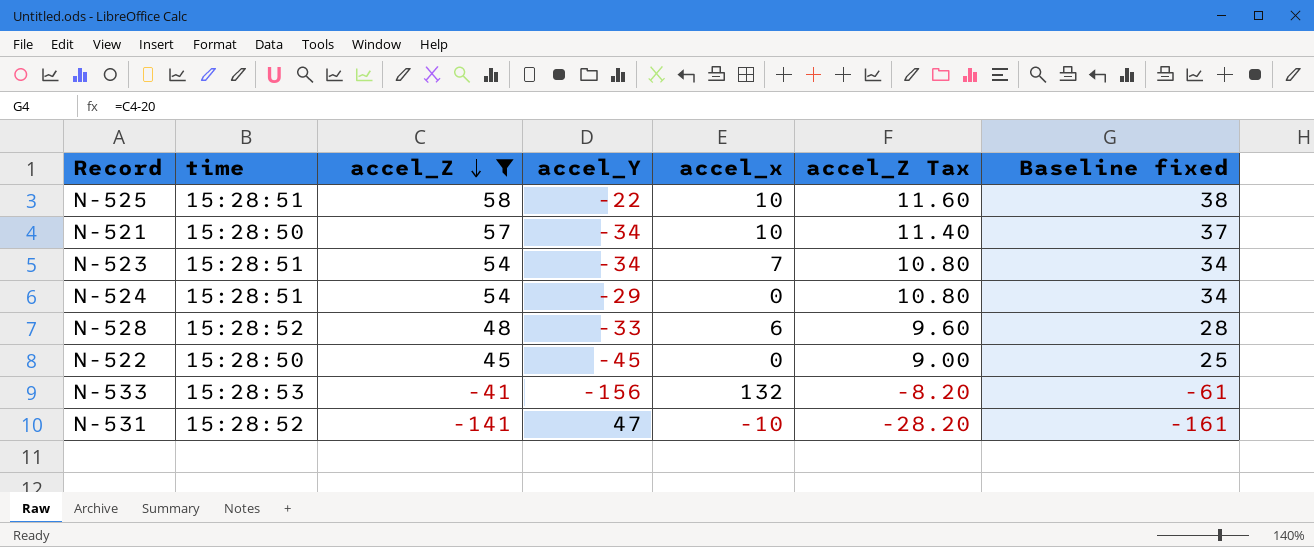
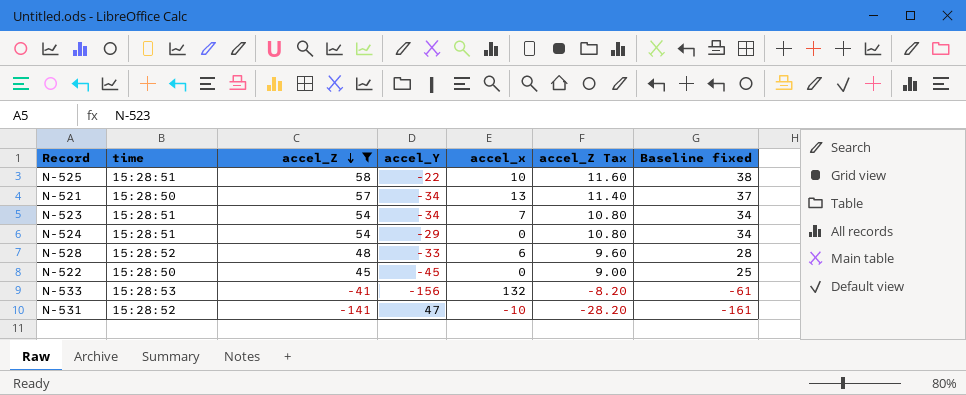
N-521 | accel_x: 10 -> 13

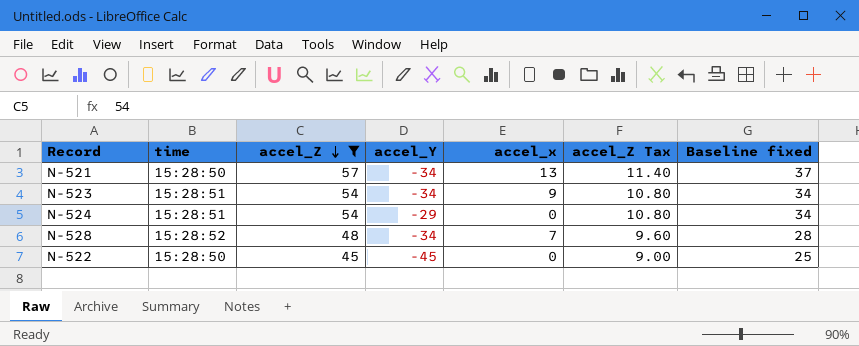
row N-525: 15:28:51 | 58 | -22 | 10 | 11.60 | 38 -> none
row N-533: 15:28:53 | -41 | -156 | 132 | -8.20 | -61 -> none
row N-531: 15:28:52 | -141 | 47 | -10 | -28.20 | -161 -> none
N-523 | accel_x: 7 -> 9
N-528 | accel_Y: -33 -> -34
N-528 | accel_x: 6 -> 7

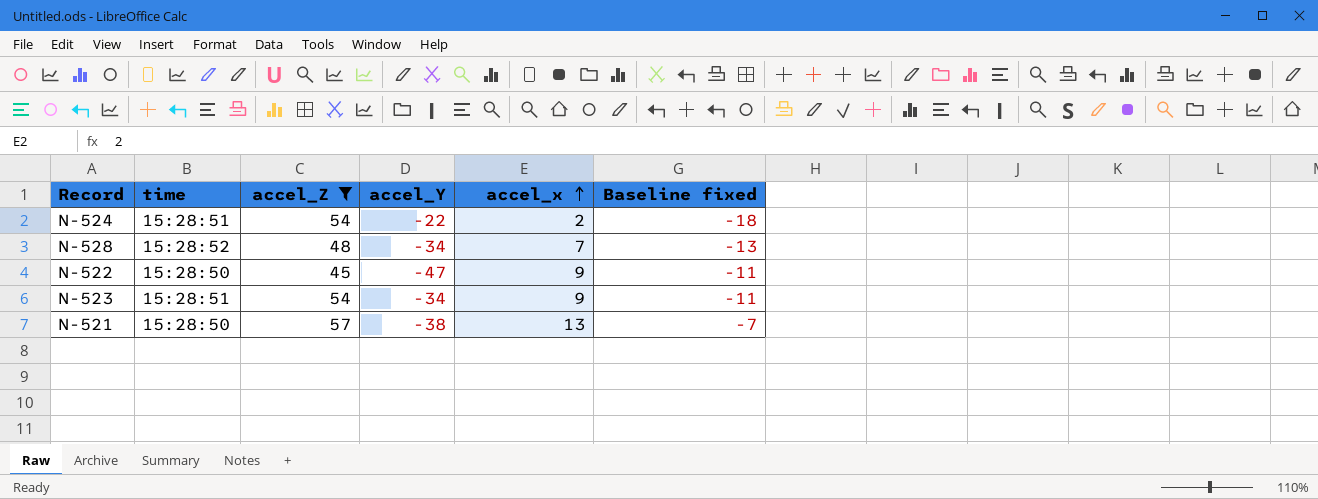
row order: accel_Z descending -> accel_x ascending
column accel_Z Tax | formula: [accel_Z] * 0.2 -> none
column Baseline fixed | formula: [accel_Z] - 20 -> [accel_x] - 20
N-524 | accel_Y: -29 -> -22
N-524 | accel_x: 0 -> 2
N-522 | accel_Y: -45 -> -47
N-522 | accel_x: 0 -> 9
N-521 | accel_Y: -34 -> -38

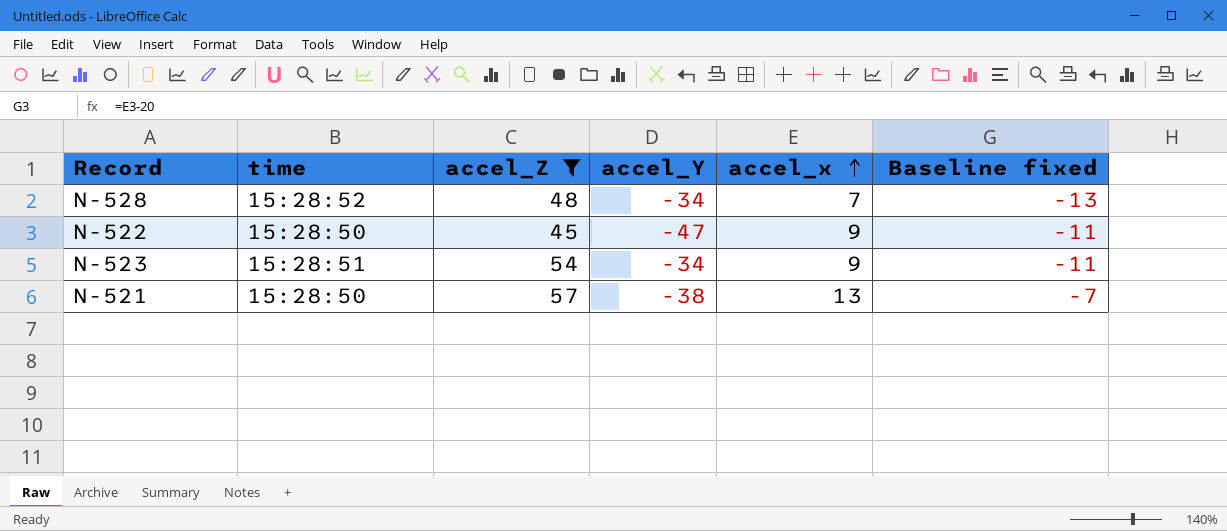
row N-524: 15:28:51 | 54 | -22 | 2 | -18 -> none

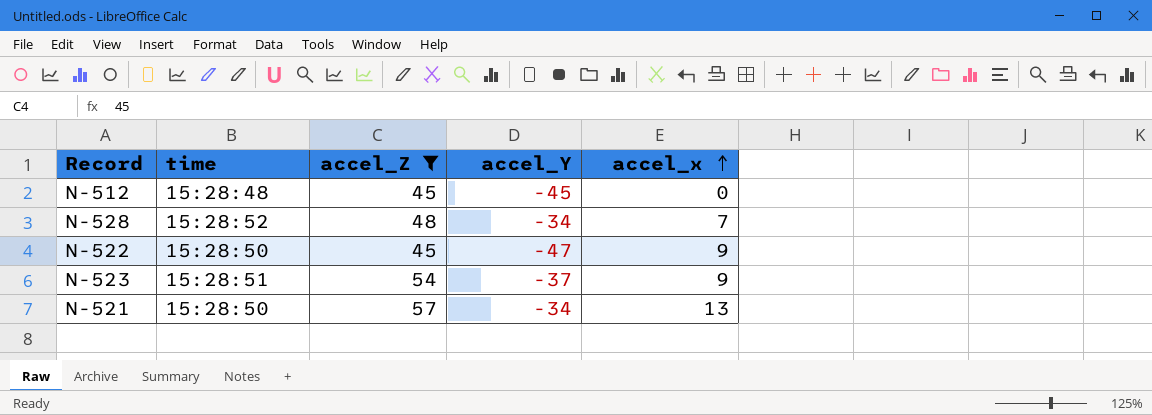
column Baseline fixed | formula: [accel_x] - 20 -> none
row N-512: none -> 15:28:48 | 45 | -45 | 0
N-523 | accel_Y: -34 -> -37
N-521 | accel_Y: -38 -> -34

